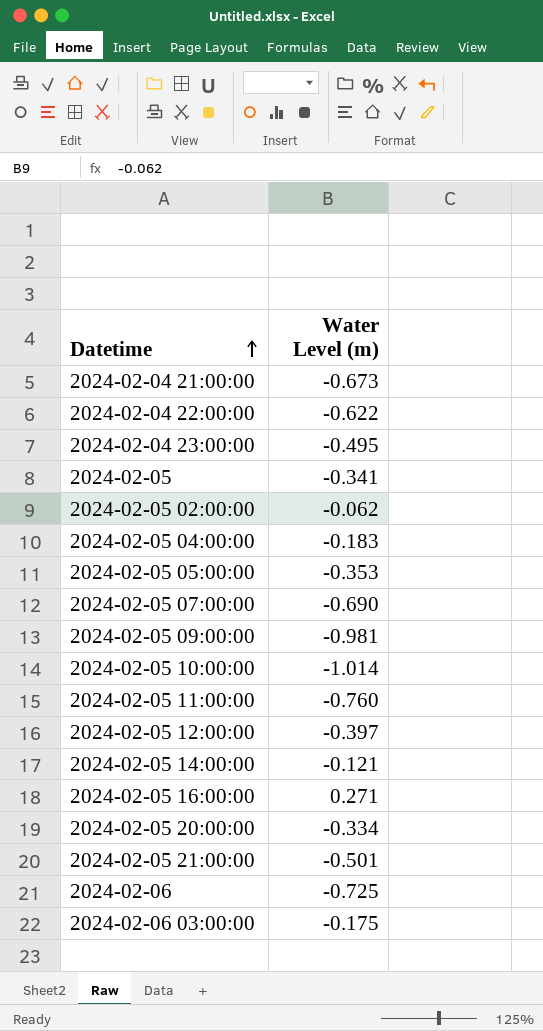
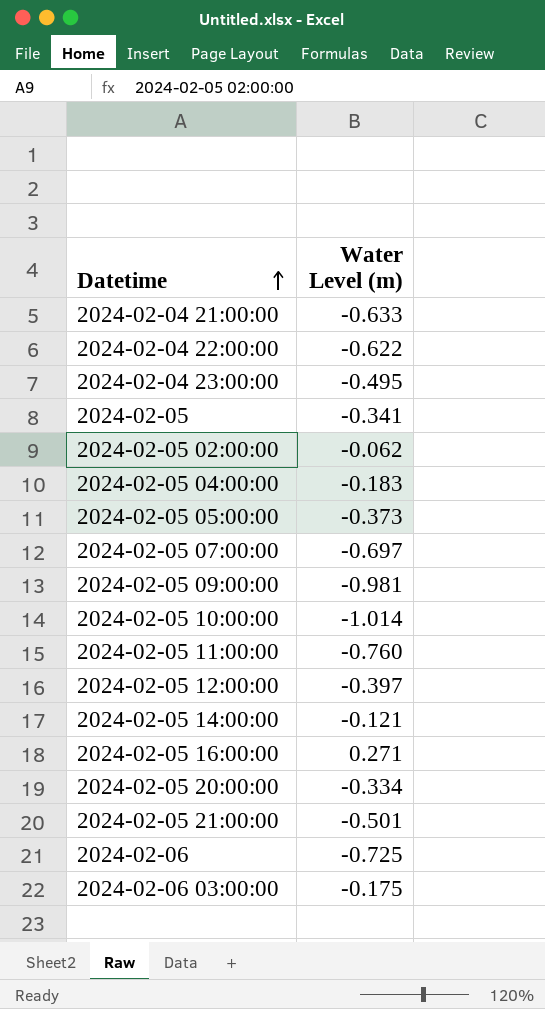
2024-02-04 21:00:00 | Water Level (m): -0.673 -> -0.633
2024-02-05 05:00:00 | Water Level (m): -0.353 -> -0.373
2024-02-05 07:00:00 | Water Level (m): -0.690 -> -0.697

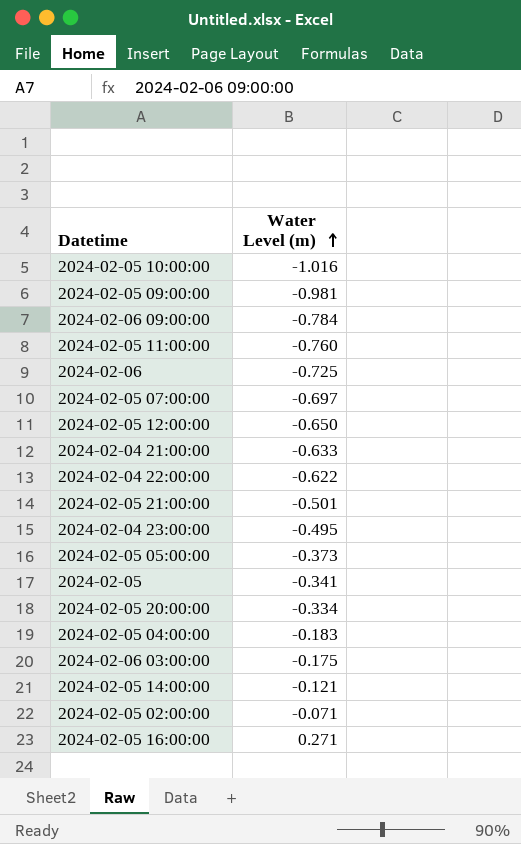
row order: Datetime ascending -> Water Level (m) ascending
2024-02-05 10:00:00 | Water Level (m): -1.014 -> -1.016
row 2024-02-06 09:00:00: none -> -0.784
2024-02-05 12:00:00 | Water Level (m): -0.397 -> -0.650
2024-02-05 02:00:00 | Water Level (m): -0.062 -> -0.071

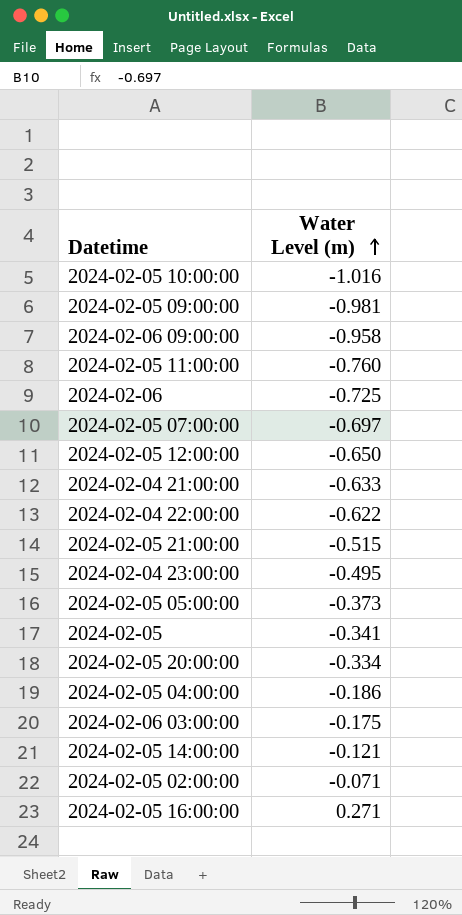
2024-02-06 09:00:00 | Water Level (m): -0.784 -> -0.958
2024-02-05 21:00:00 | Water Level (m): -0.501 -> -0.515
2024-02-05 04:00:00 | Water Level (m): -0.183 -> -0.186

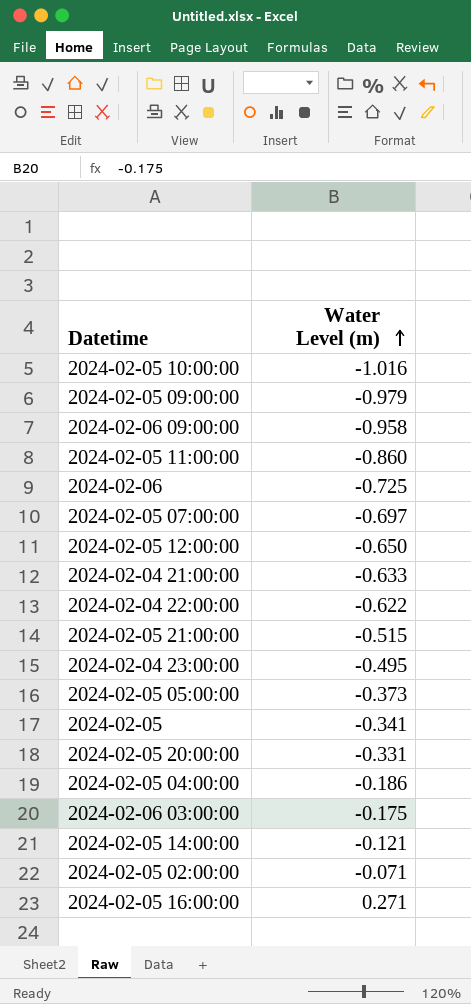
2024-02-05 09:00:00 | Water Level (m): -0.981 -> -0.979
2024-02-05 11:00:00 | Water Level (m): -0.760 -> -0.860
2024-02-05 20:00:00 | Water Level (m): -0.334 -> -0.331

